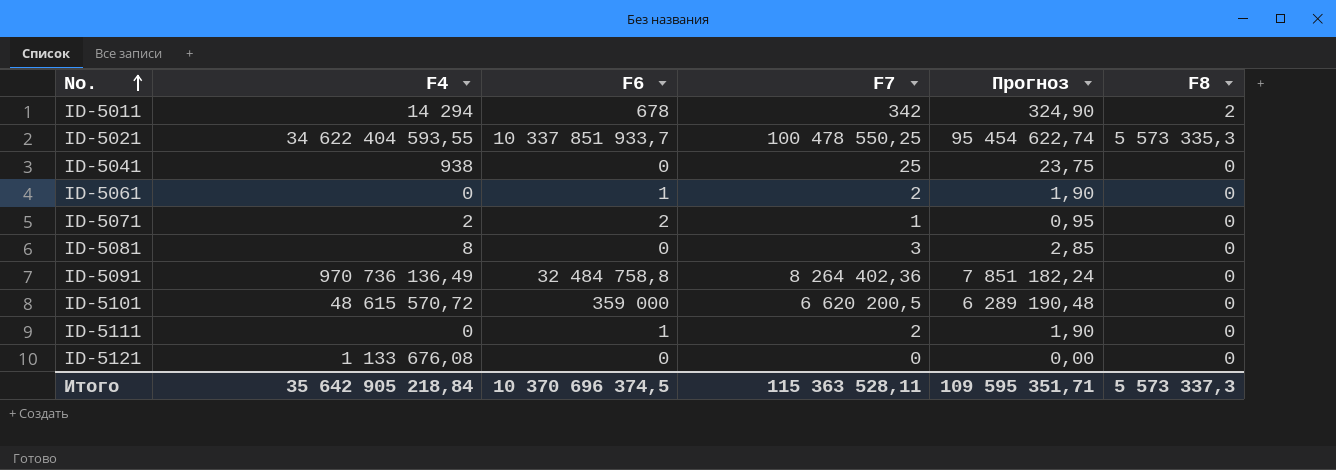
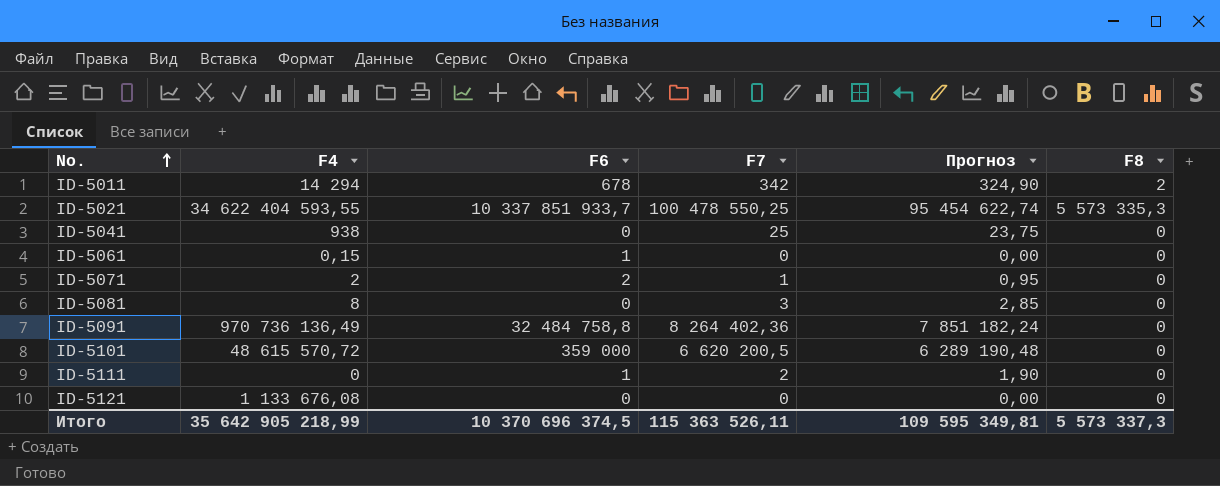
ID-5061 | F4: 0 -> 0,15
ID-5061 | F7: 2 -> 0
ID-5061 | Прогноз: 1,90 -> 0,00
Итого | F4: 35 642 905 218,84 -> 35 642 905 218,99
Итого | F7: 115 363 528,11 -> 115 363 526,11
Итого | Прогноз: 109 595 351,71 -> 109 595 349,81

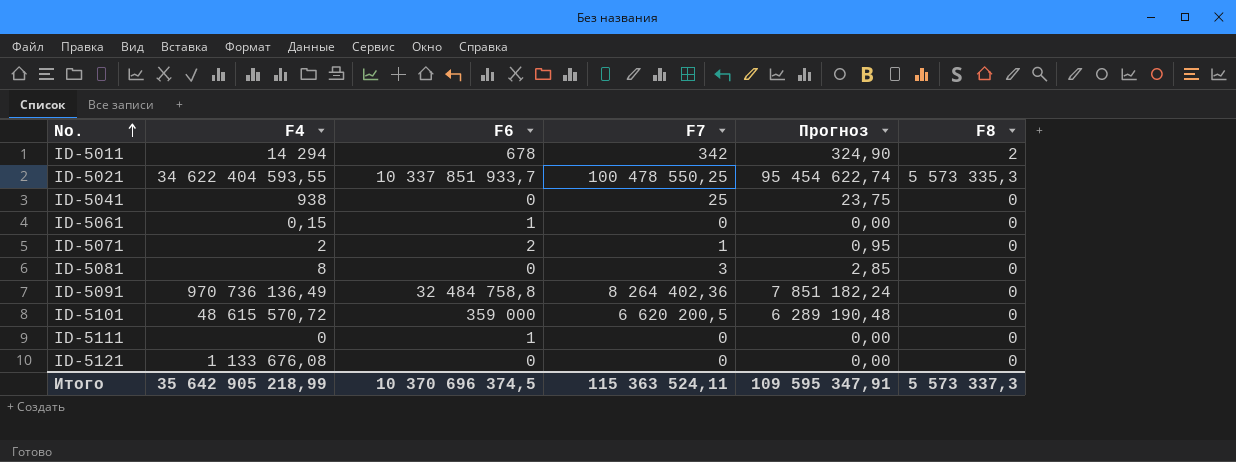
ID-5111 | F7: 2 -> 0
ID-5111 | Прогноз: 1,90 -> 0,00
Итого | F7: 115 363 526,11 -> 115 363 524,11
Итого | Прогноз: 109 595 349,81 -> 109 595 347,91

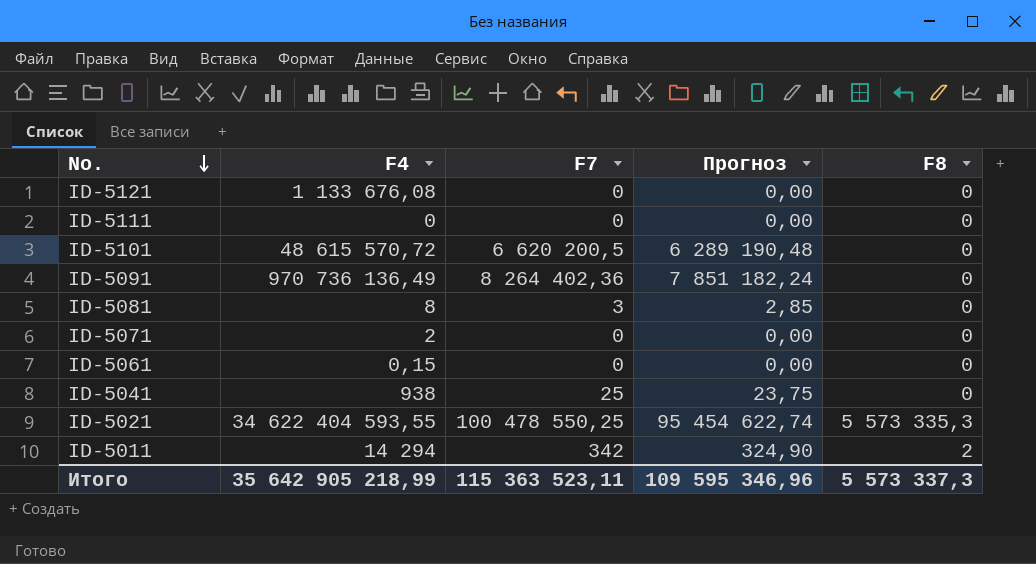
row order: No. ascending -> No. descending
column F6 | position: 3 -> none
ID-5071 | F7: 1 -> 0
ID-5071 | Прогноз: 0,95 -> 0,00
Итого | F7: 115 363 524,11 -> 115 363 523,11
Итого | Прогноз: 109 595 347,91 -> 109 595 346,96

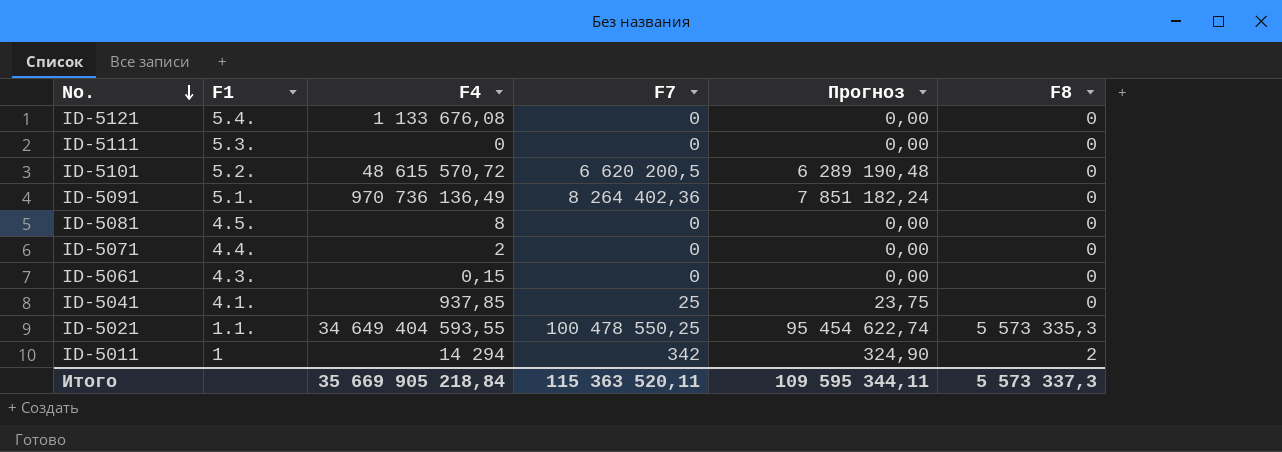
column F1 | position: none -> 2
ID-5081 | F7: 3 -> 0
ID-5081 | Прогноз: 2,85 -> 0,00
ID-5041 | F4: 938 -> 937,85
ID-5021 | F4: 34 622 404 593,55 -> 34 649 404 593,55
Итого | F4: 35 642 905 218,99 -> 35 669 905 218,84
Итого | F7: 115 363 523,11 -> 115 363 520,11
Итого | Прогноз: 109 595 346,96 -> 109 595 344,11

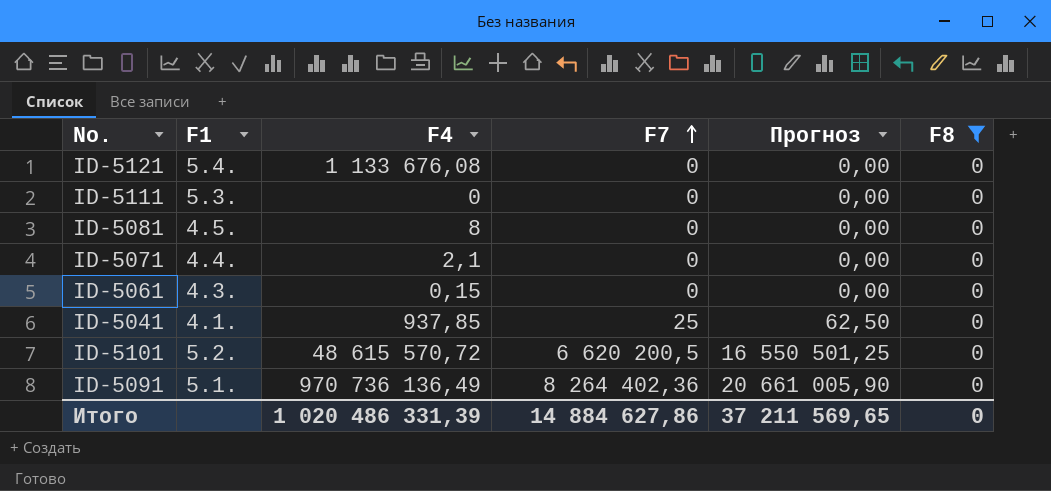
filter: none -> F8 = 0
row order: No. descending -> F7 ascending
column Прогноз | formula: [F7] * 0,95 -> [F7] * 2,5
ID-5071 | F4: 2 -> 2,1
Итого | F4: 35 669 905 218,84 -> 1 020 486 331,39
Итого | F7: 115 363 520,11 -> 14 884 627,86
Итого | Прогноз: 109 595 344,11 -> 37 211 569,65
Итого | F8: 5 573 337,3 -> 0

